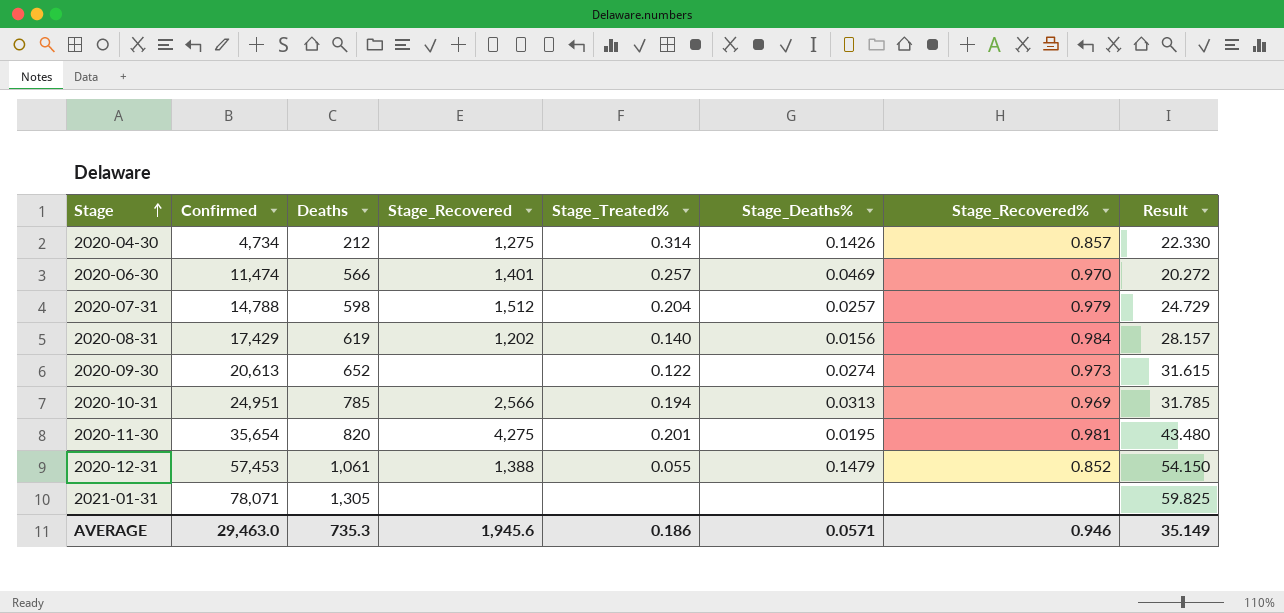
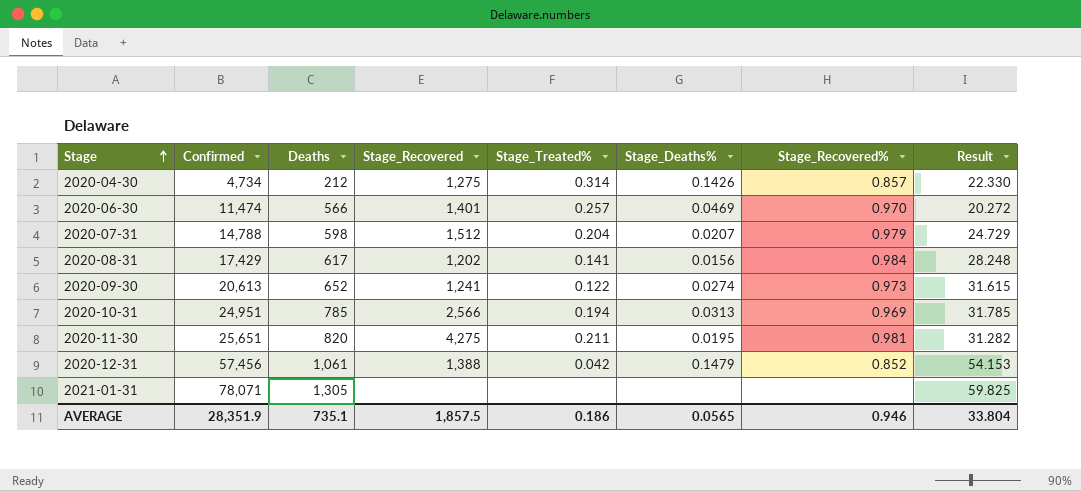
2020-07-31 | Stage_Deaths%: 0.0257 -> 0.0207
2020-08-31 | Deaths: 619 -> 617
2020-08-31 | Stage_Treated%: 0.140 -> 0.141
2020-08-31 | Result: 28.157 -> 28.248
2020-09-30 | Stage_Recovered: none -> 1,241
2020-11-30 | Confirmed: 35,654 -> 25,651
2020-11-30 | Stage_Treated%: 0.201 -> 0.211
2020-11-30 | Result: 43.480 -> 31.282
2020-12-31 | Confirmed: 57,453 -> 57,456
2020-12-31 | Stage_Treated%: 0.055 -> 0.042
2020-12-31 | Result: 54.150 -> 54.153
AVERAGE | Confirmed: 29,463.0 -> 28,351.9
AVERAGE | Deaths: 735.3 -> 735.1
AVERAGE | Stage_Recovered: 1,945.6 -> 1,857.5
AVERAGE | Stage_Deaths%: 0.0571 -> 0.0565
AVERAGE | Result: 35.149 -> 33.804

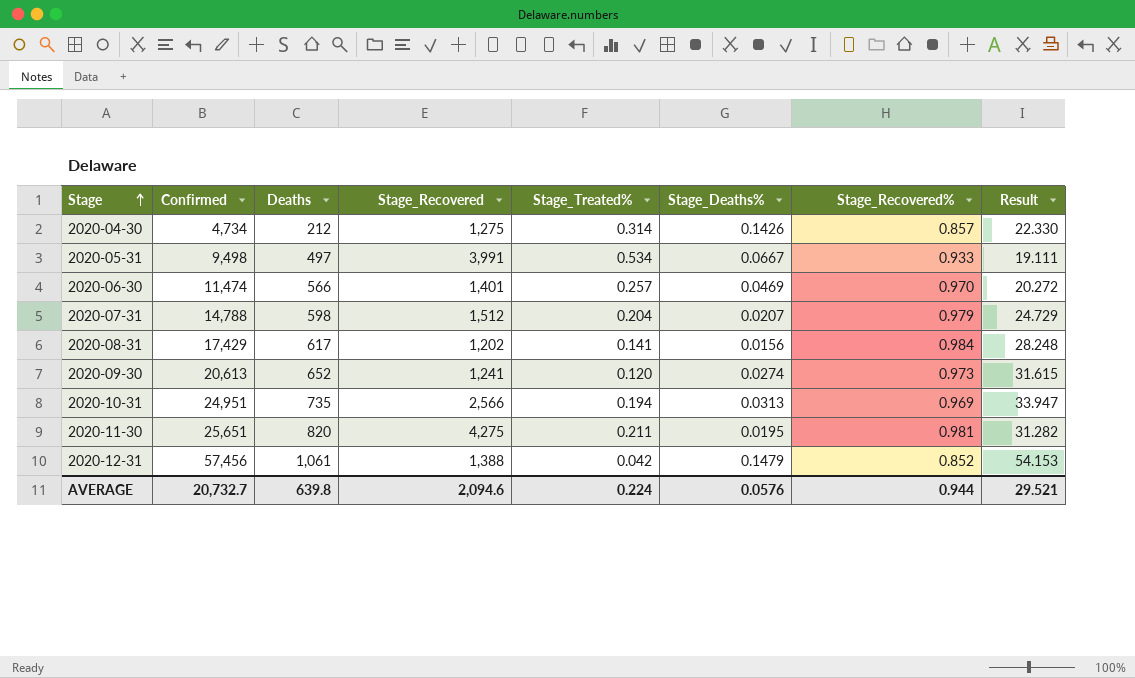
row 2021-01-31: 78,071 | 1,305 | none | none | none | none | 59.825 -> none
row 2020-05-31: none -> 9,498 | 497 | 3,991 | 0.534 | 0.0667 | 0.933 | 19.111
2020-09-30 | Stage_Treated%: 0.122 -> 0.120
2020-10-31 | Deaths: 785 -> 735
2020-10-31 | Result: 31.785 -> 33.947
AVERAGE | Confirmed: 28,351.9 -> 20,732.7
AVERAGE | Deaths: 735.1 -> 639.8
AVERAGE | Stage_Recovered: 1,857.5 -> 2,094.6
AVERAGE | Stage_Treated%: 0.186 -> 0.224
AVERAGE | Stage_Deaths%: 0.0565 -> 0.0576
AVERAGE | Stage_Recovered%: 0.946 -> 0.944
AVERAGE | Result: 33.804 -> 29.521

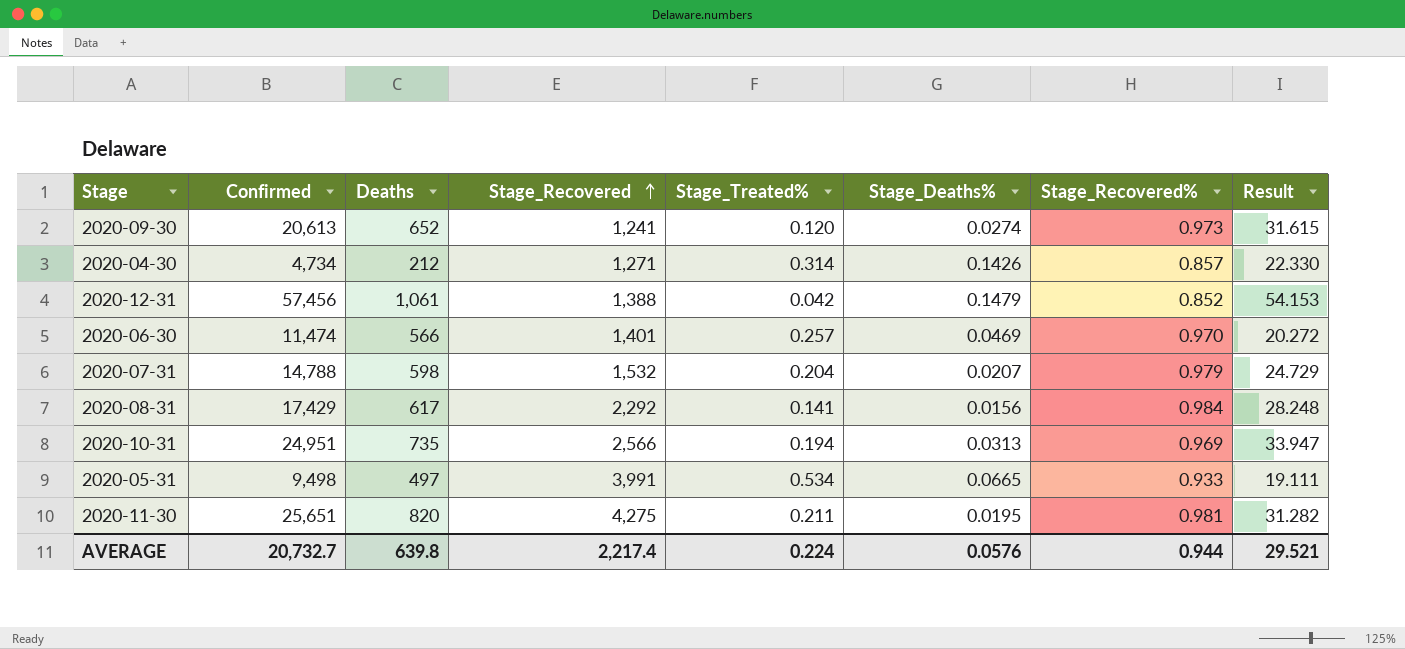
row order: Stage ascending -> Stage_Recovered ascending
2020-04-30 | Stage_Recovered: 1,275 -> 1,271
2020-07-31 | Stage_Recovered: 1,512 -> 1,532
2020-08-31 | Stage_Recovered: 1,202 -> 2,292
2020-05-31 | Stage_Deaths%: 0.0667 -> 0.0665
AVERAGE | Stage_Recovered: 2,094.6 -> 2,217.4

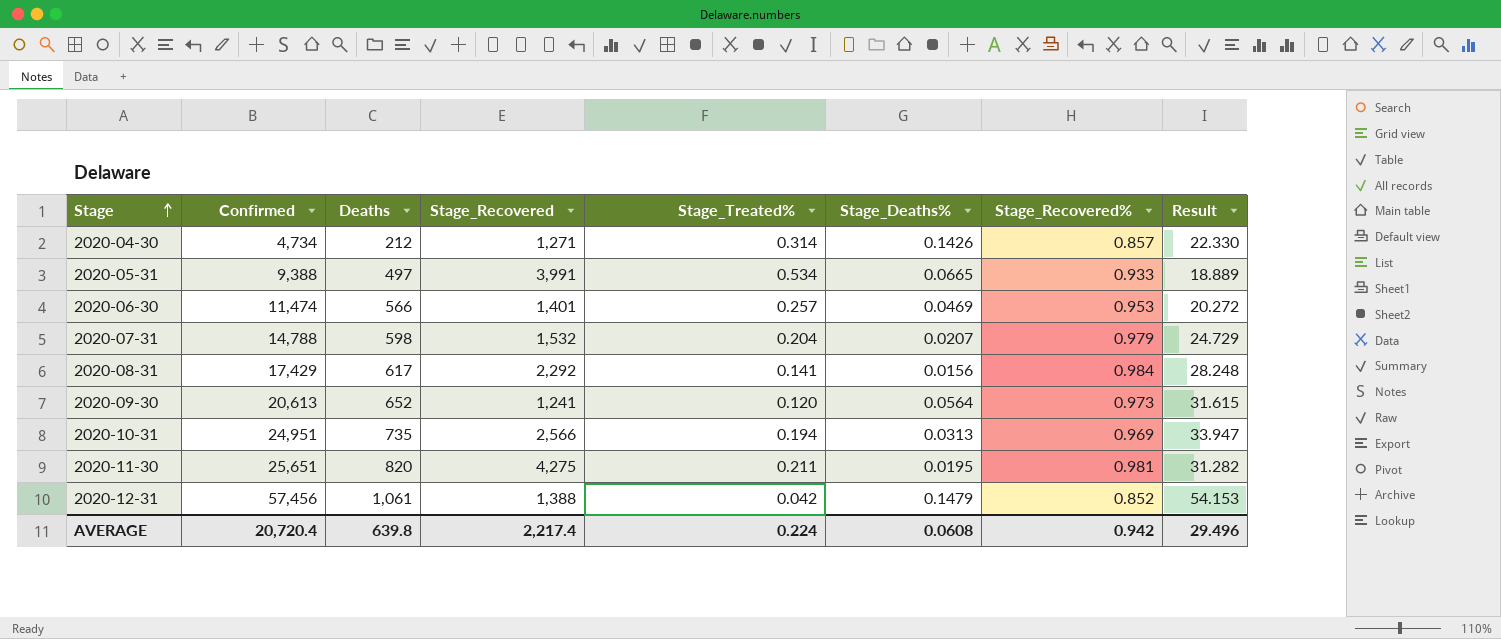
row order: Stage_Recovered ascending -> Stage ascending
2020-05-31 | Confirmed: 9,498 -> 9,388
2020-05-31 | Result: 19.111 -> 18.889
2020-06-30 | Stage_Recovered%: 0.970 -> 0.953
2020-09-30 | Stage_Deaths%: 0.0274 -> 0.0564
AVERAGE | Confirmed: 20,732.7 -> 20,720.4
AVERAGE | Stage_Deaths%: 0.0576 -> 0.0608
AVERAGE | Stage_Recovered%: 0.944 -> 0.942
AVERAGE | Result: 29.521 -> 29.496

